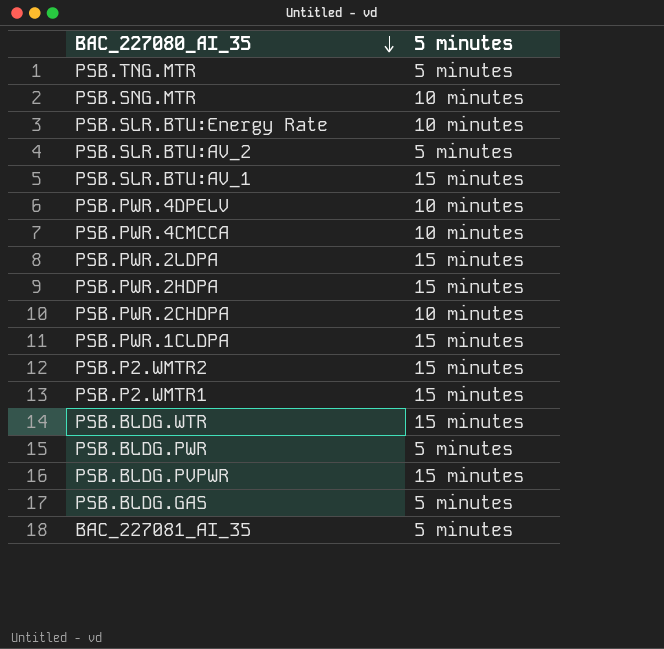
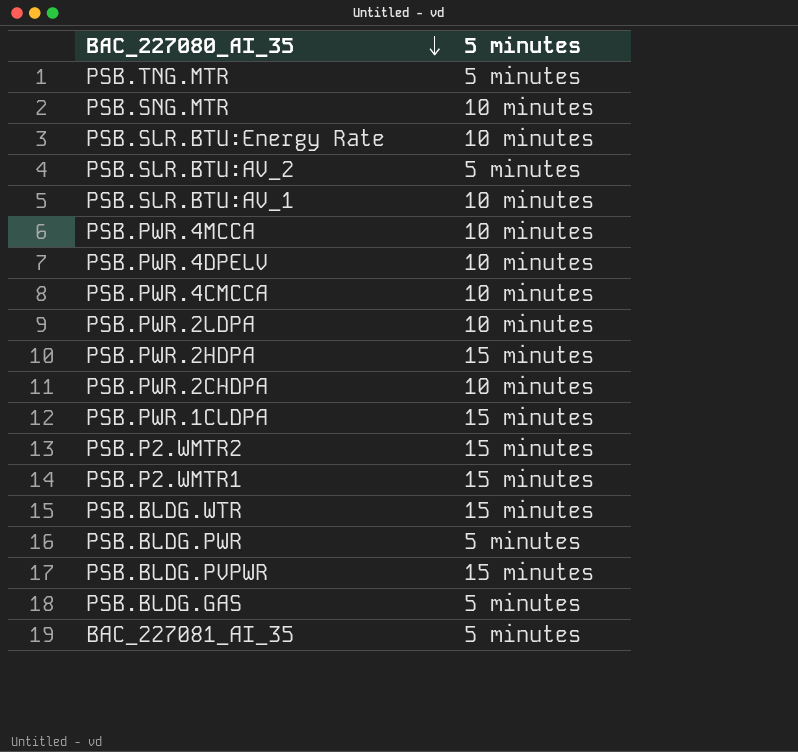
PSB.SLR.BTU:AV_1 | 5 minutes: 15 minutes -> 10 minutes
row PSB.PWR.4MCCA: none -> 10 minutes
PSB.PWR.2LDPA | 5 minutes: 15 minutes -> 10 minutes

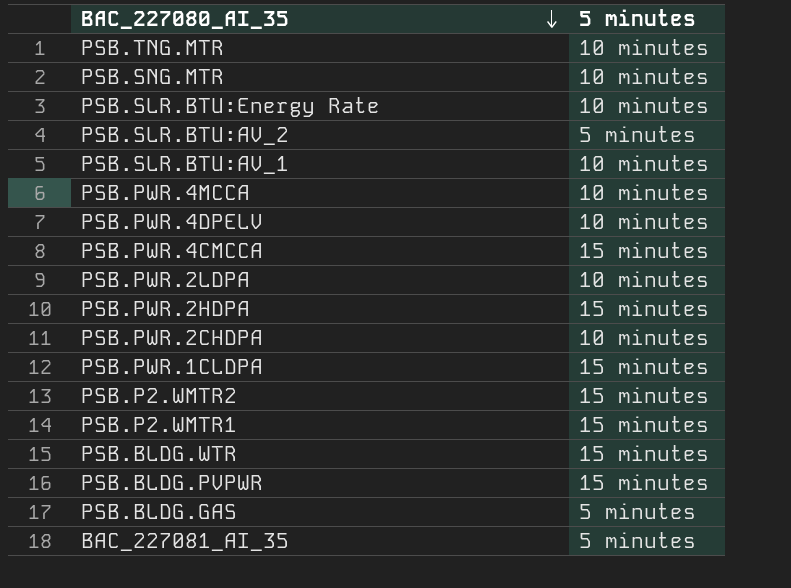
row PSB.BLDG.PWR: 5 minutes -> none
PSB.TNG.MTR | 5 minutes: 5 minutes -> 10 minutes
PSB.PWR.4CMCCA | 5 minutes: 10 minutes -> 15 minutes

